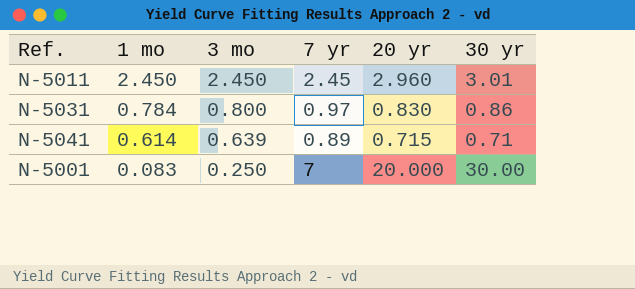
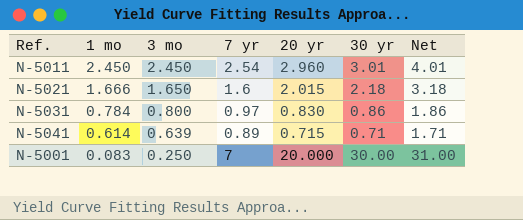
column Net | formula: none -> [30 yr] + 1
N-5011 | 7 yr: 2.45 -> 2.54
row N-5021: none -> 1.666 | 1.650 | 1.6 | 2.015 | 2.18 | 3.18

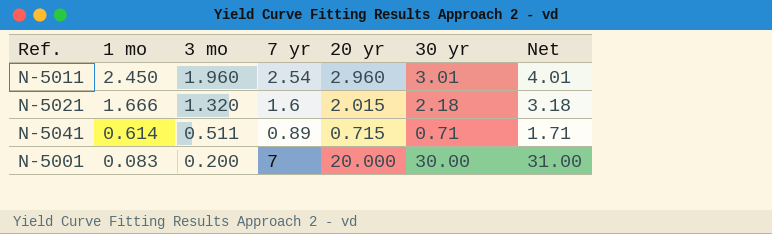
row N-5031: 0.784 | 0.800 | 0.97 | 0.830 | 0.86 | 1.86 -> none
N-5011 | 3 mo: 2.450 -> 1.960
N-5021 | 3 mo: 1.650 -> 1.320
N-5041 | 3 mo: 0.639 -> 0.511
N-5001 | 3 mo: 0.250 -> 0.200

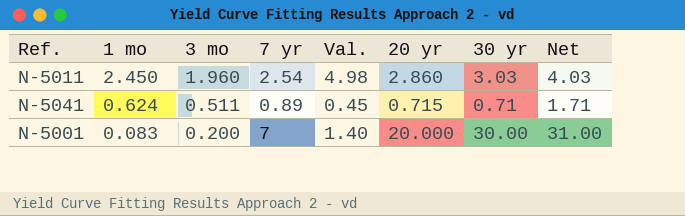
column Val. | formula: none -> [3 mo] * [7 yr]
row N-5021: 1.666 | 1.320 | 1.6 | 2.015 | 2.18 | 3.18 -> none
N-5011 | 20 yr: 2.960 -> 2.860
N-5011 | 30 yr: 3.01 -> 3.03
N-5011 | Net: 4.01 -> 4.03
N-5041 | 1 mo: 0.614 -> 0.624

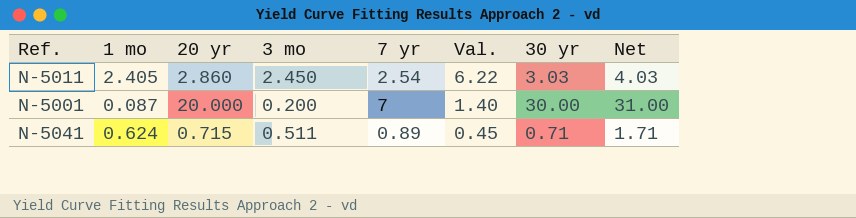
row order: 1 mo descending -> Val. descending
column 20 yr | position: 6 -> 3
N-5011 | 1 mo: 2.450 -> 2.405
N-5011 | 3 mo: 1.960 -> 2.450
N-5011 | Val.: 4.98 -> 6.22
N-5001 | 1 mo: 0.083 -> 0.087

